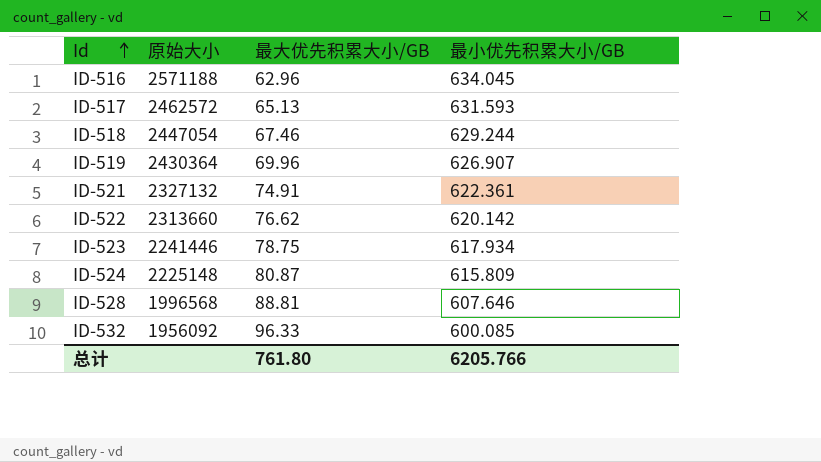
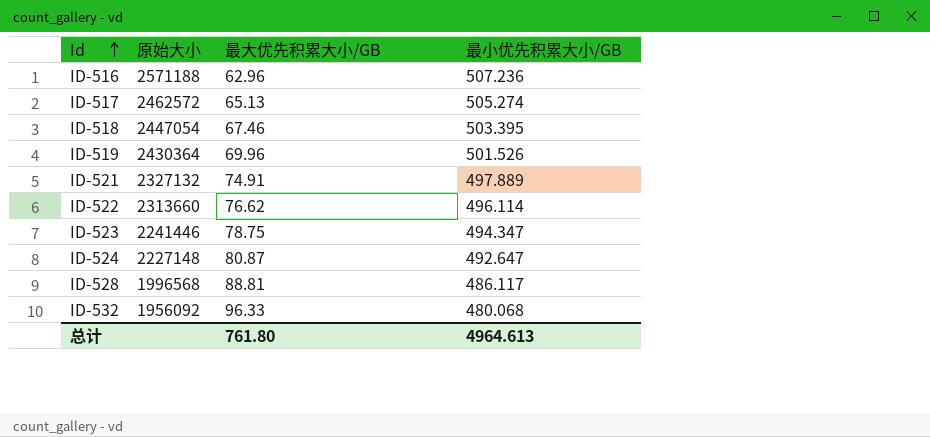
ID-516 | 最小优先积累大小/GB: 634.045 -> 507.236
ID-517 | 最小优先积累大小/GB: 631.593 -> 505.274
ID-518 | 最小优先积累大小/GB: 629.244 -> 503.395
ID-519 | 最小优先积累大小/GB: 626.907 -> 501.526
ID-521 | 最小优先积累大小/GB: 622.361 -> 497.889
ID-522 | 最小优先积累大小/GB: 620.142 -> 496.114
ID-523 | 最小优先积累大小/GB: 617.934 -> 494.347
ID-524 | 原始大小: 2225148 -> 2227148
ID-524 | 最小优先积累大小/GB: 615.809 -> 492.647
ID-528 | 最小优先积累大小/GB: 607.646 -> 486.117
ID-532 | 最小优先积累大小/GB: 600.085 -> 480.068
总计 | 最小优先积累大小/GB: 6205.766 -> 4964.613

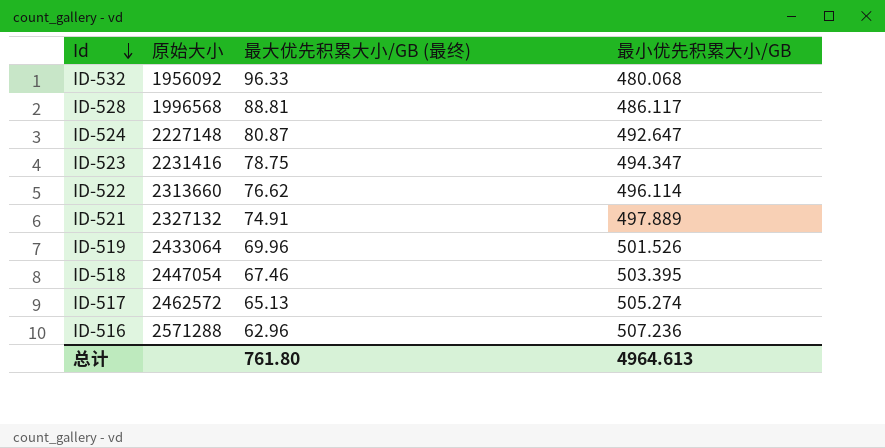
row order: Id ascending -> Id descending
column name: 最大优先积累大小/GB -> 最大优先积累大小/GB (最终)
ID-523 | 原始大小: 2241446 -> 2231416
ID-519 | 原始大小: 2430364 -> 2433064
ID-516 | 原始大小: 2571188 -> 2571288

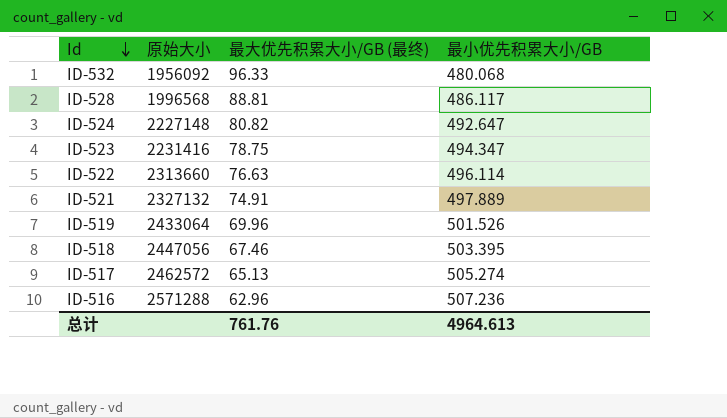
ID-524 | 最大优先积累大小/GB (最终): 80.87 -> 80.82
ID-522 | 最大优先积累大小/GB (最终): 76.62 -> 76.63
ID-518 | 原始大小: 2447054 -> 2447056
总计 | 最大优先积累大小/GB (最终): 761.80 -> 761.76

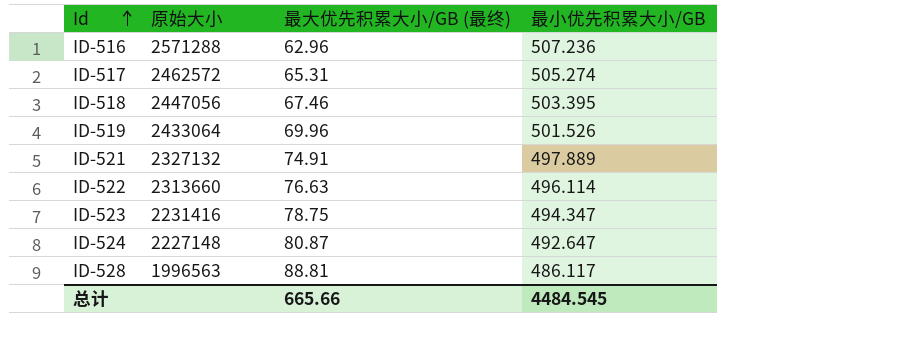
row order: Id descending -> Id ascending
row ID-532: 1956092 | 96.33 | 480.068 -> none
ID-517 | 最大优先积累大小/GB (最终): 65.13 -> 65.31
ID-524 | 最大优先积累大小/GB (最终): 80.82 -> 80.87
ID-528 | 原始大小: 1996568 -> 1996563
总计 | 最大优先积累大小/GB (最终): 761.76 -> 665.66
总计 | 最小优先积累大小/GB: 4964.613 -> 4484.545

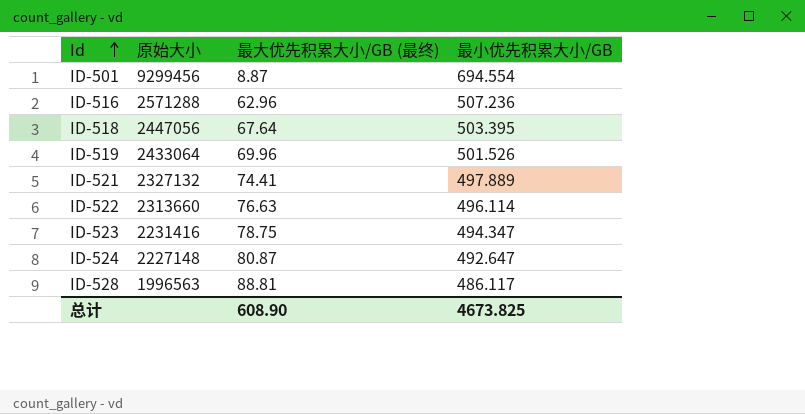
row ID-517: 2462572 | 65.31 | 505.274 -> none
row ID-501: none -> 9299456 | 8.87 | 694.554
ID-518 | 最大优先积累大小/GB (最终): 67.46 -> 67.64
ID-521 | 最大优先积累大小/GB (最终): 74.91 -> 74.41
总计 | 最大优先积累大小/GB (最终): 665.66 -> 608.90
总计 | 最小优先积累大小/GB: 4484.545 -> 4673.825

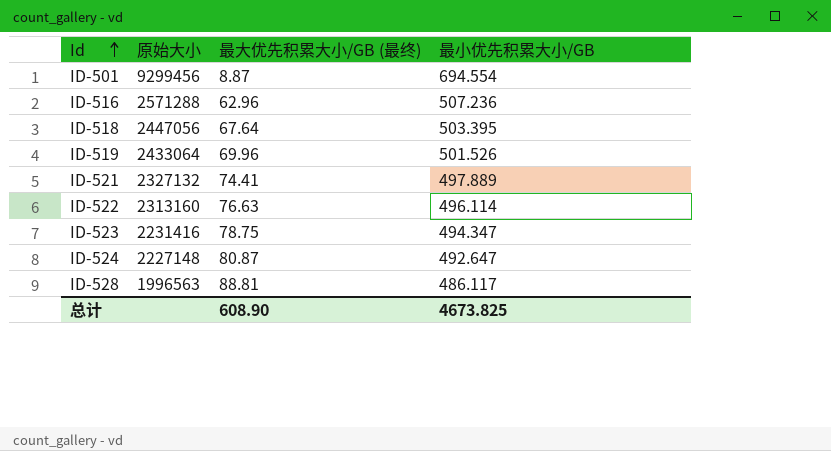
ID-522 | 原始大小: 2313660 -> 2313160

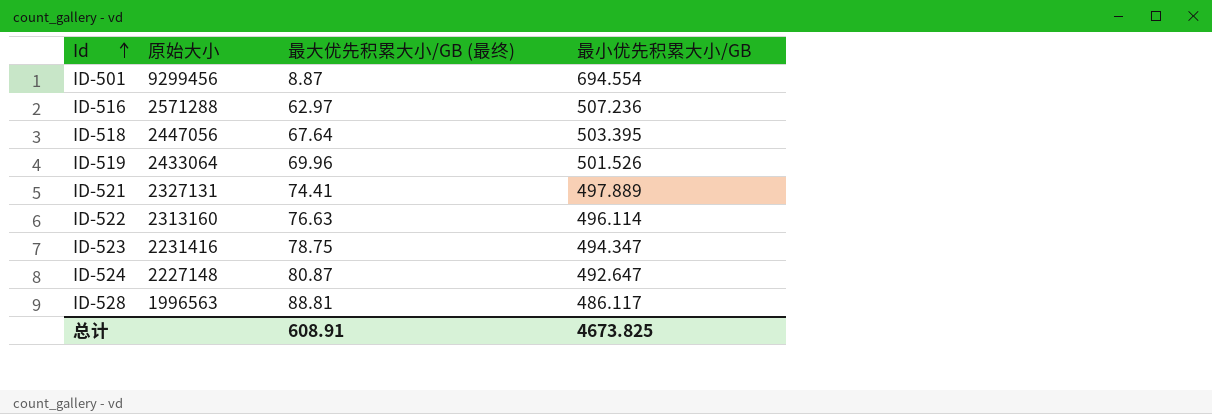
ID-516 | 最大优先积累大小/GB (最终): 62.96 -> 62.97
ID-521 | 原始大小: 2327132 -> 2327131
总计 | 最大优先积累大小/GB (最终): 608.90 -> 608.91

